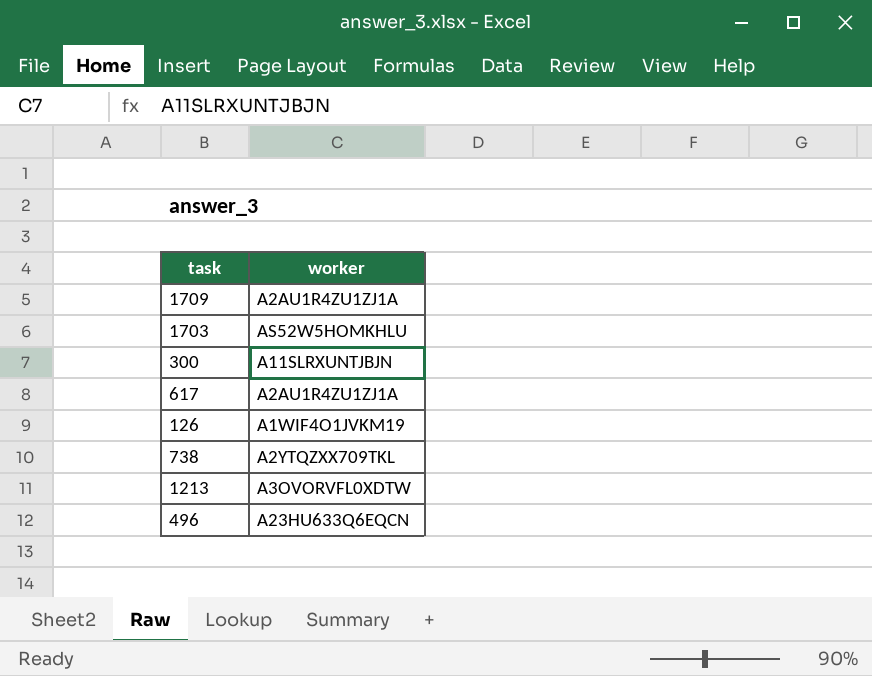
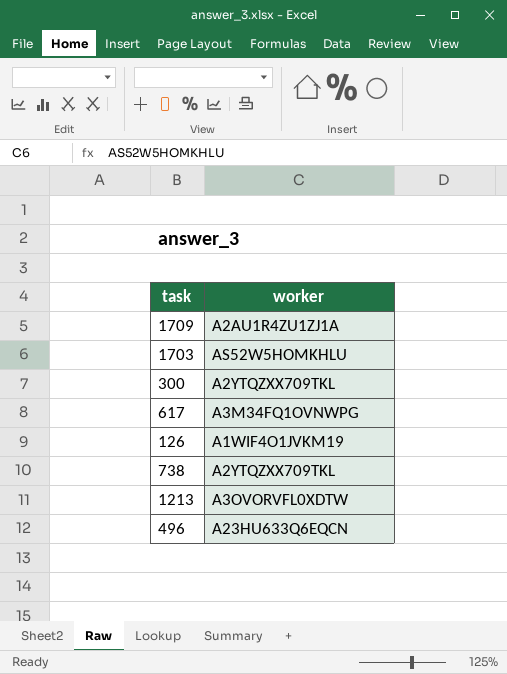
300 | worker: A11SLRXUNTJBJN -> A2YTQZXX709TKL
617 | worker: A2AU1R4ZU1ZJ1A -> A3M34FQ1OVNWPG

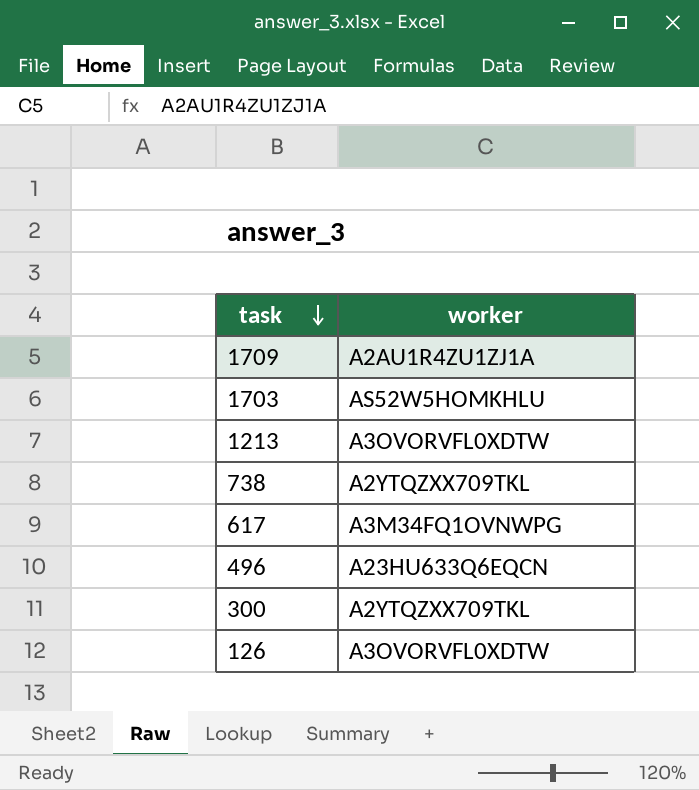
row order: none -> task descending
126 | worker: A1WIF4O1JVKM19 -> A3OVORVFL0XDTW

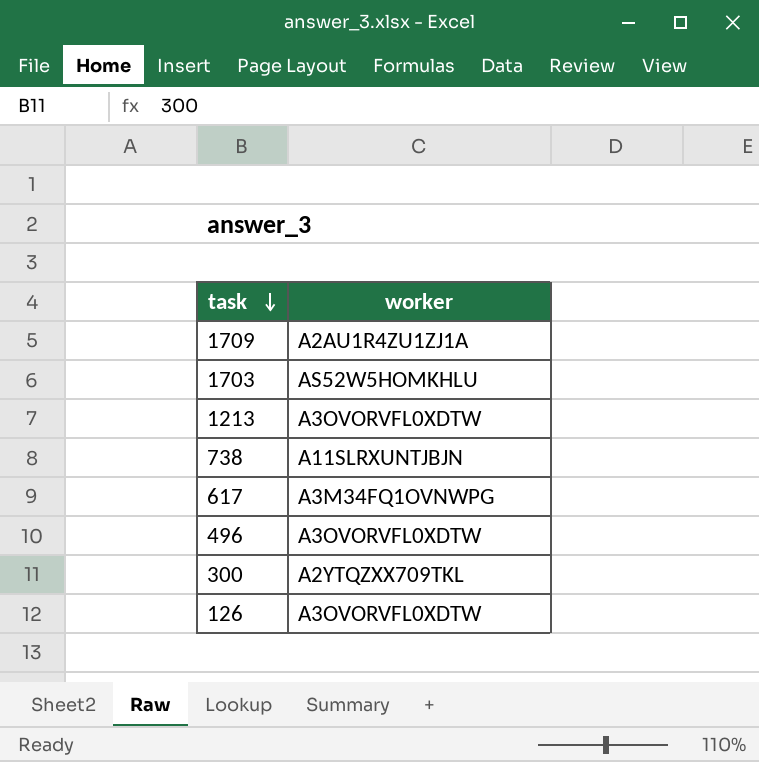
738 | worker: A2YTQZXX709TKL -> A11SLRXUNTJBJN
496 | worker: A23HU633Q6EQCN -> A3OVORVFL0XDTW

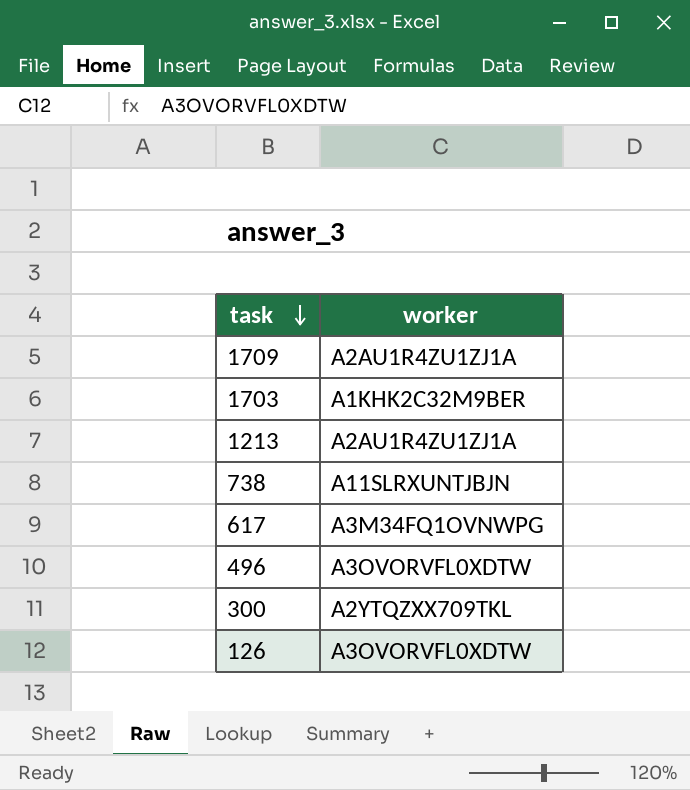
1703 | worker: AS52W5HOMKHLU -> A1KHK2C32M9BER
1213 | worker: A3OVORVFL0XDTW -> A2AU1R4ZU1ZJ1A

